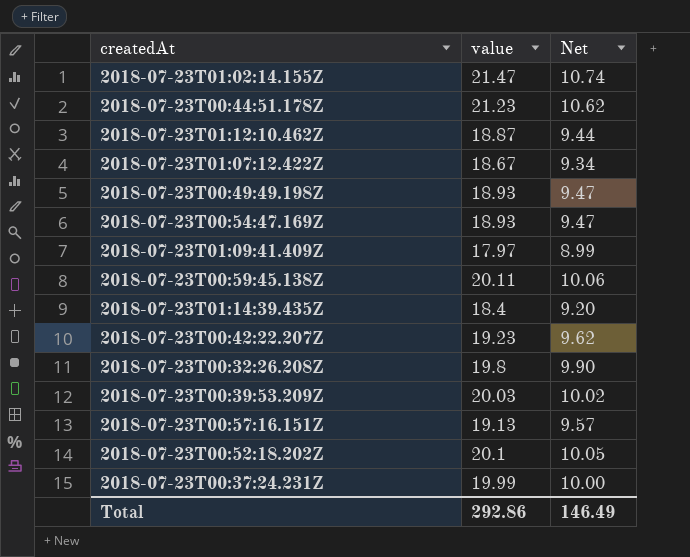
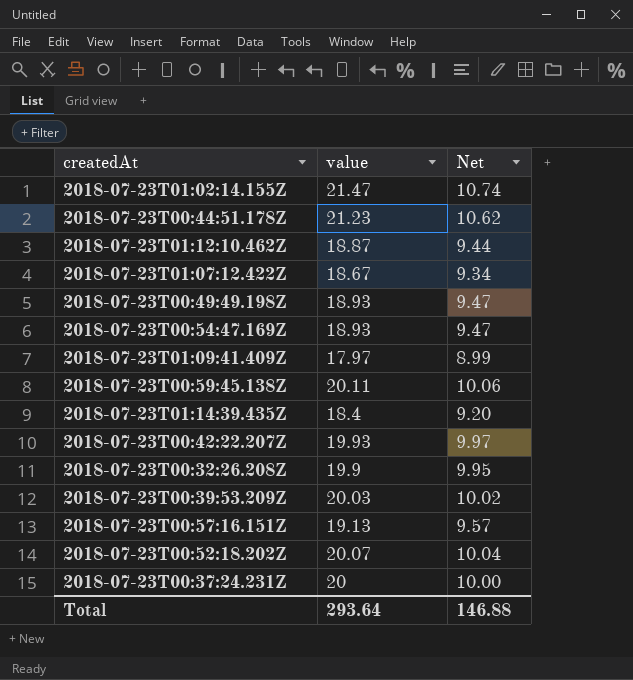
2018-07-23T00:42:22.207Z | value: 19.23 -> 19.93
2018-07-23T00:42:22.207Z | Net: 9.62 -> 9.97
2018-07-23T00:32:26.208Z | value: 19.8 -> 19.9
2018-07-23T00:32:26.208Z | Net: 9.90 -> 9.95
2018-07-23T00:52:18.202Z | value: 20.1 -> 20.07
2018-07-23T00:52:18.202Z | Net: 10.05 -> 10.04
2018-07-23T00:37:24.231Z | value: 19.99 -> 20
Total | value: 292.86 -> 293.64
Total | Net: 146.49 -> 146.88

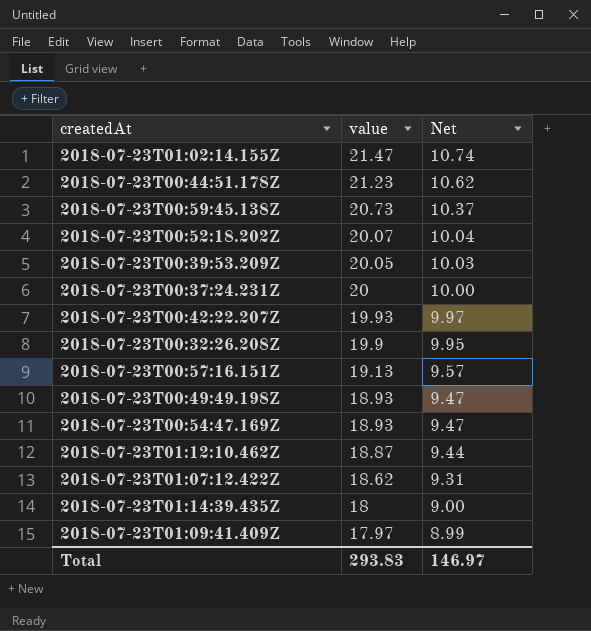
row order: none -> value descending
2018-07-23T00:59:45.138Z | value: 20.11 -> 20.73
2018-07-23T00:59:45.138Z | Net: 10.06 -> 10.37
2018-07-23T00:39:53.209Z | value: 20.03 -> 20.05
2018-07-23T00:39:53.209Z | Net: 10.02 -> 10.03
2018-07-23T01:07:12.422Z | value: 18.67 -> 18.62
2018-07-23T01:07:12.422Z | Net: 9.34 -> 9.31
2018-07-23T01:14:39.435Z | value: 18.4 -> 18
2018-07-23T01:14:39.435Z | Net: 9.20 -> 9.00
Total | value: 293.64 -> 293.83
Total | Net: 146.88 -> 146.97

